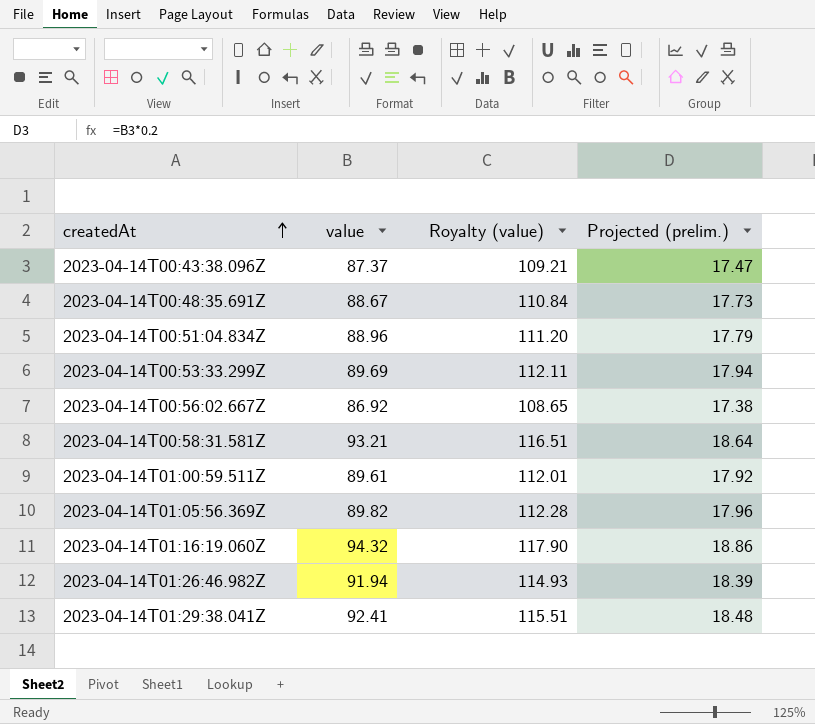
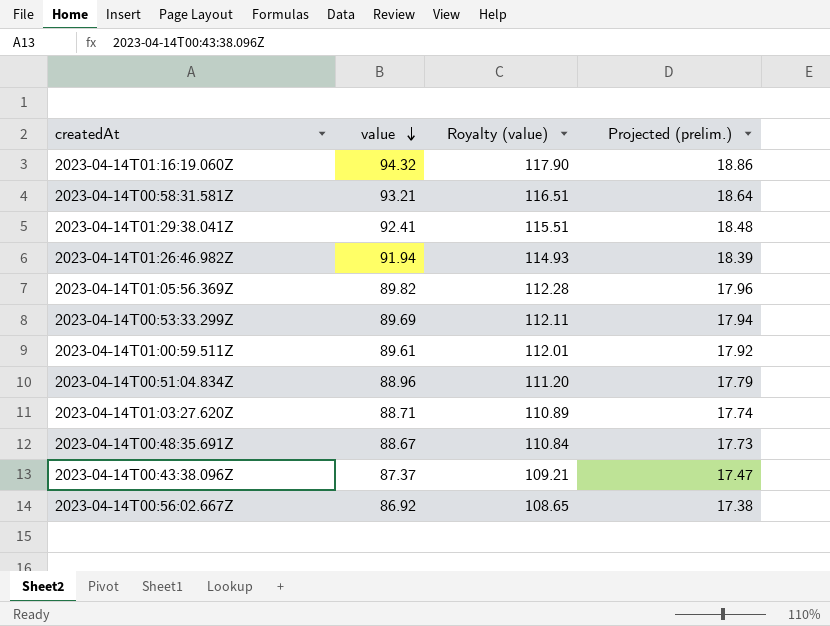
row order: createdAt ascending -> value descending
row 2023-04-14T01:03:27.620Z: none -> 88.71 | 110.89 | 17.74

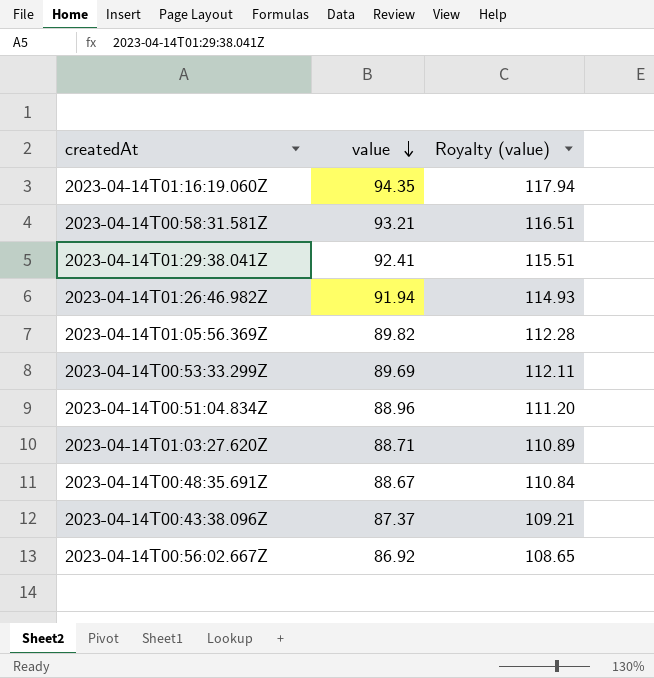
column Projected (prelim.) | formula: [value] * 0.2 -> none
row 2023-04-14T01:00:59.511Z: 89.61 | 112.01 | 17.92 -> none
2023-04-14T01:16:19.060Z | value: 94.32 -> 94.35
2023-04-14T01:16:19.060Z | Royalty (value): 117.90 -> 117.94

